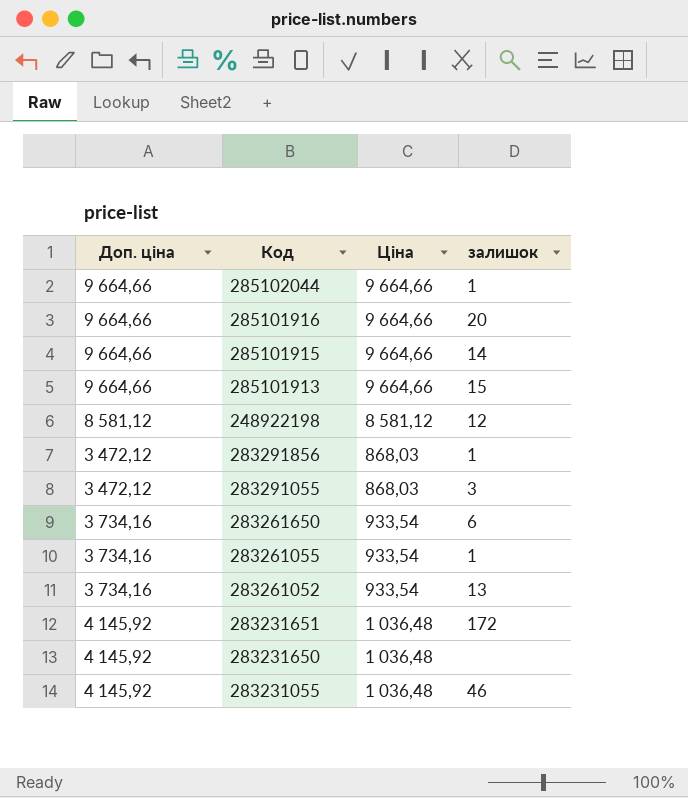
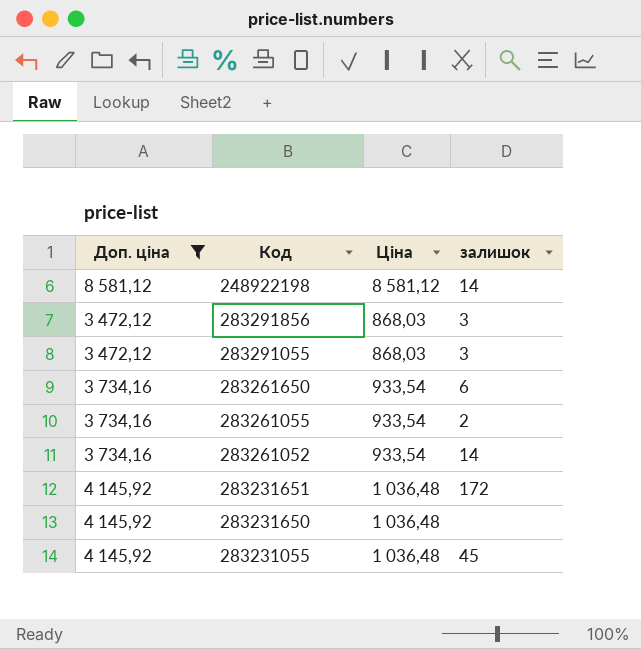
filter: none -> Доп. ціна != 9 664,66
248922198 | залишок: 12 -> 14
283291856 | залишок: 1 -> 3
283261055 | залишок: 1 -> 2
283261052 | залишок: 13 -> 14
283231055 | залишок: 46 -> 45

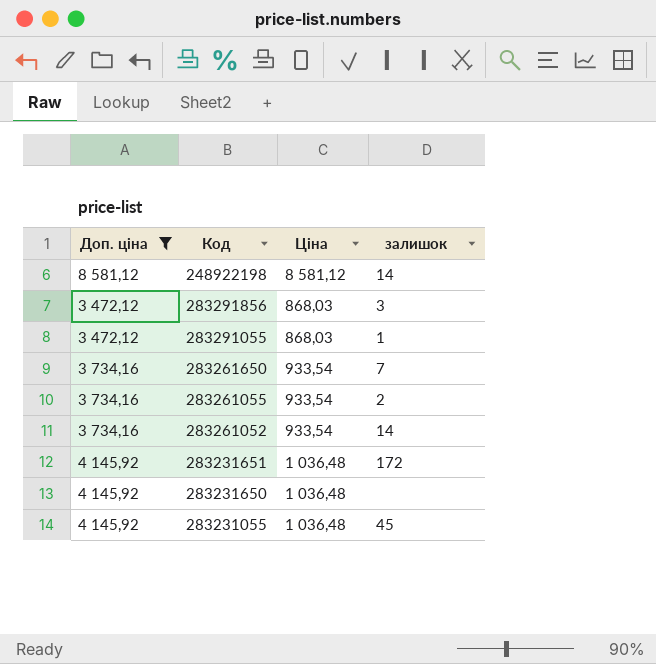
283291055 | залишок: 3 -> 1
283261650 | залишок: 6 -> 7

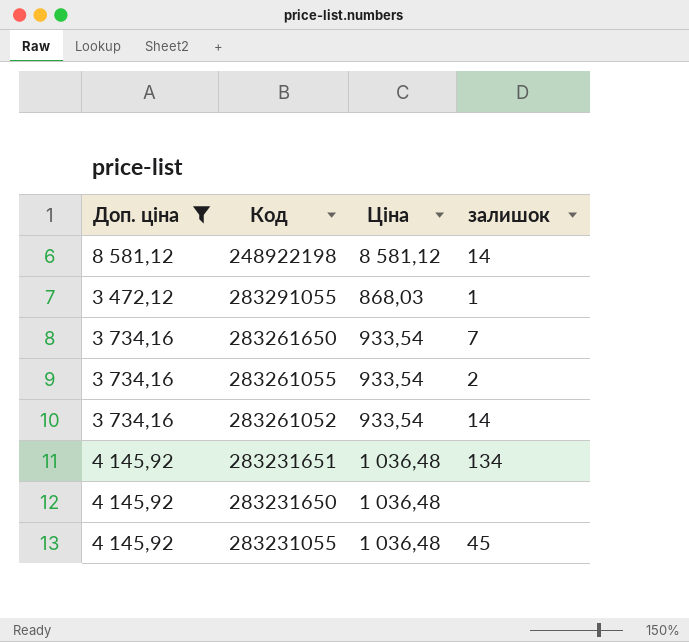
row 283291856: 3 472,12 | 868,03 | 3 -> none
283231651 | залишок: 172 -> 134

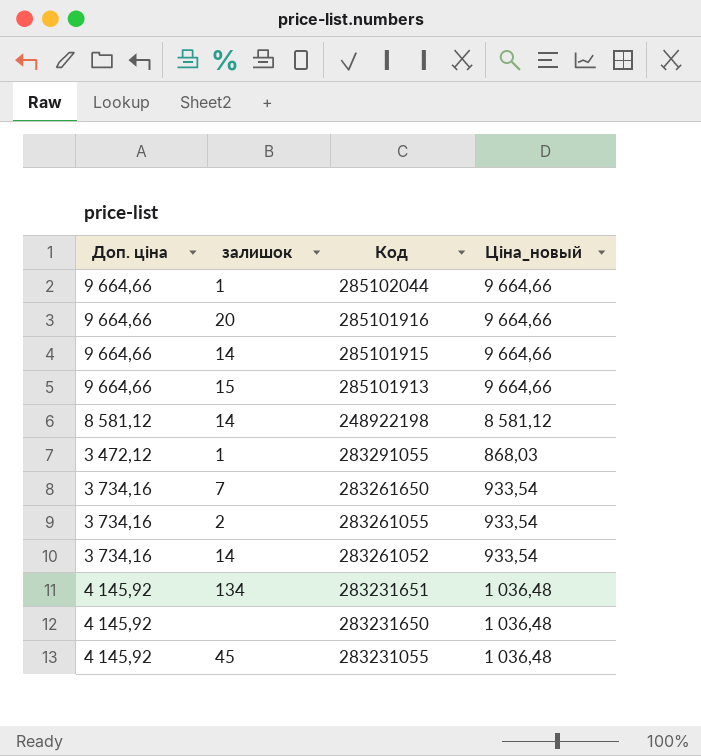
filter: Доп. ціна != 9 664,66 -> none
column залишок | position: 4 -> 2
column name: Ціна -> Ціна_новый

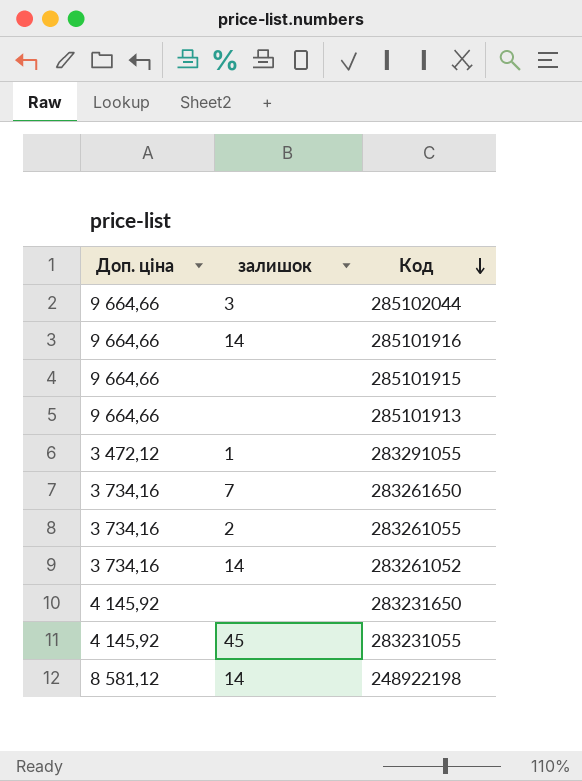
row order: none -> Код descending
column Ціна_новый | position: 4 -> none
row 283231651: 4 145,92 | 134 | 1 036,48 -> none
285102044 | залишок: 1 -> 3
285101916 | залишок: 20 -> 14
285101915 | залишок: 14 -> none
285101913 | залишок: 15 -> none

